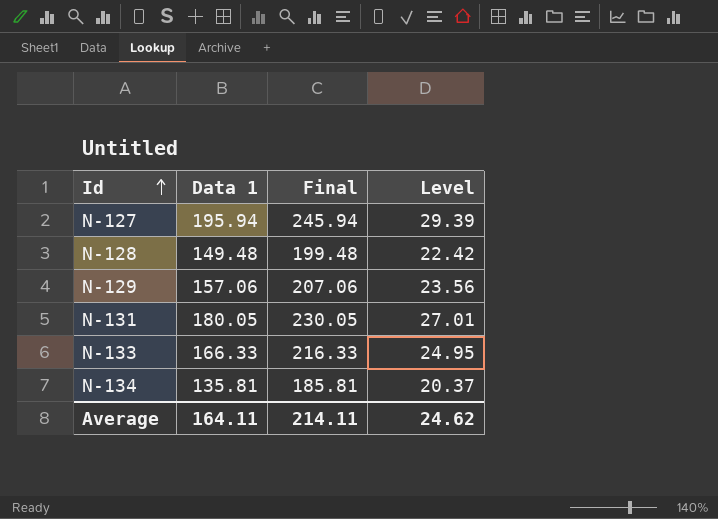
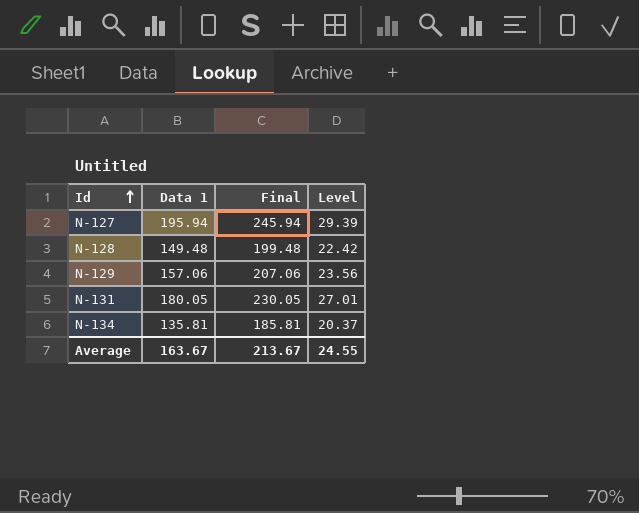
row N-133: 166.33 | 216.33 | 24.95 -> none
Average | Data 1: 164.11 -> 163.67
Average | Final: 214.11 -> 213.67
Average | Level: 24.62 -> 24.55

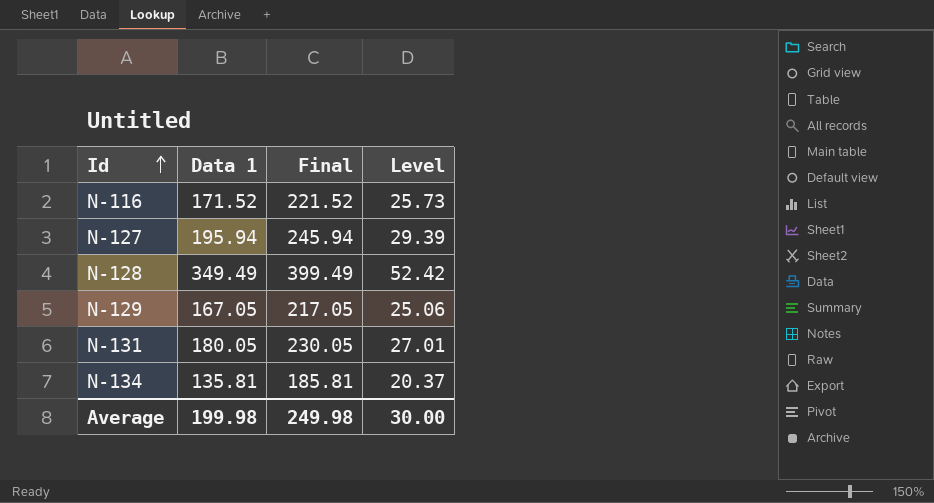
row N-116: none -> 171.52 | 221.52 | 25.73
N-128 | Data 1: 149.48 -> 349.49
N-128 | Final: 199.48 -> 399.49
N-128 | Level: 22.42 -> 52.42
N-129 | Data 1: 157.06 -> 167.05
N-129 | Final: 207.06 -> 217.05
N-129 | Level: 23.56 -> 25.06
Average | Data 1: 163.67 -> 199.98
Average | Final: 213.67 -> 249.98
Average | Level: 24.55 -> 30.00

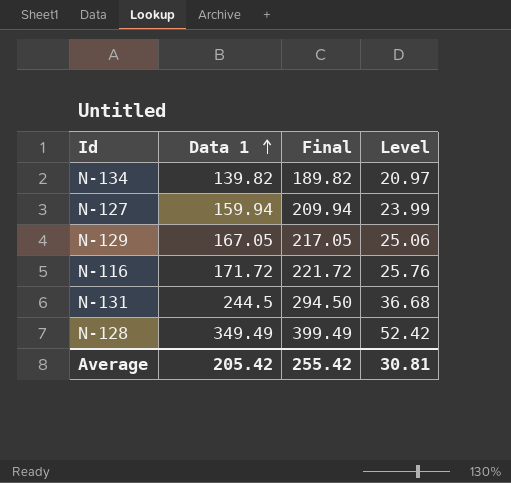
row order: Id ascending -> Data 1 ascending
N-134 | Data 1: 135.81 -> 139.82
N-134 | Final: 185.81 -> 189.82
N-134 | Level: 20.37 -> 20.97
N-127 | Data 1: 195.94 -> 159.94
N-127 | Final: 245.94 -> 209.94
N-127 | Level: 29.39 -> 23.99
N-116 | Data 1: 171.52 -> 171.72
N-116 | Final: 221.52 -> 221.72
N-116 | Level: 25.73 -> 25.76
N-131 | Data 1: 180.05 -> 244.5
N-131 | Final: 230.05 -> 294.50
N-131 | Level: 27.01 -> 36.68
Average | Data 1: 199.98 -> 205.42
Average | Final: 249.98 -> 255.42
Average | Level: 30.00 -> 30.81

